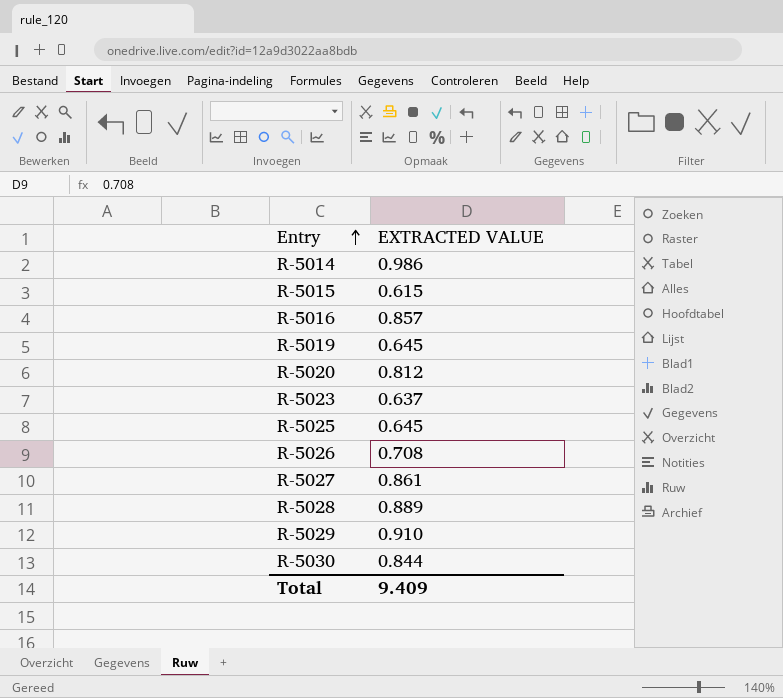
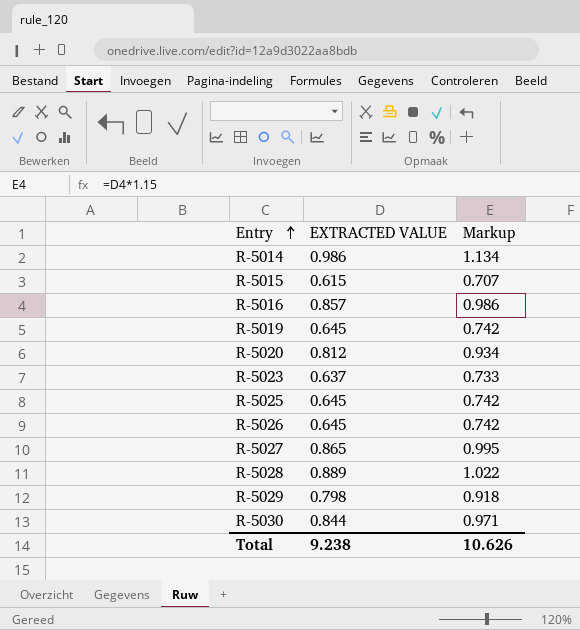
column Markup | formula: none -> [EXTRACTED VALUE] * 1.15
R-5026 | EXTRACTED VALUE: 0.708 -> 0.645
R-5027 | EXTRACTED VALUE: 0.861 -> 0.865
R-5029 | EXTRACTED VALUE: 0.910 -> 0.798
Total | EXTRACTED VALUE: 9.409 -> 9.238

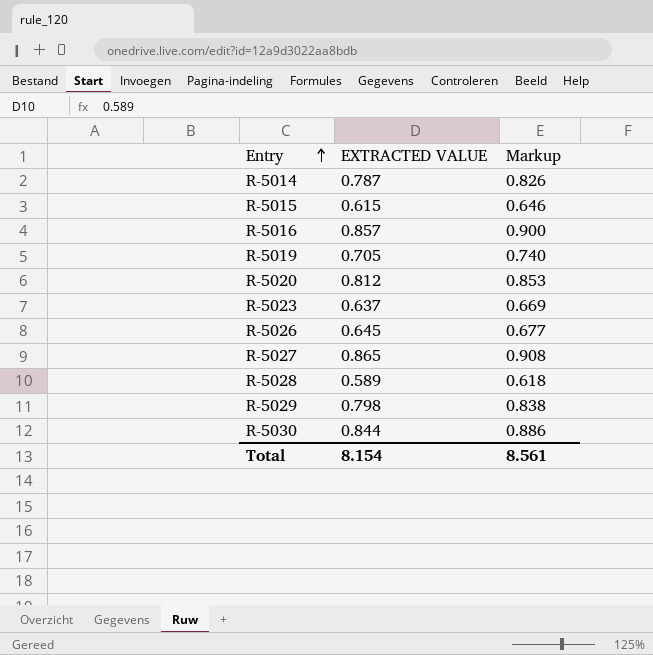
column Markup | formula: [EXTRACTED VALUE] * 1.15 -> [EXTRACTED VALUE] * 1.05
row R-5025: 0.645 | 0.742 -> none
R-5014 | EXTRACTED VALUE: 0.986 -> 0.787
R-5019 | EXTRACTED VALUE: 0.645 -> 0.705
R-5028 | EXTRACTED VALUE: 0.889 -> 0.589
Total | EXTRACTED VALUE: 9.238 -> 8.154
Total | Markup: 10.626 -> 8.561

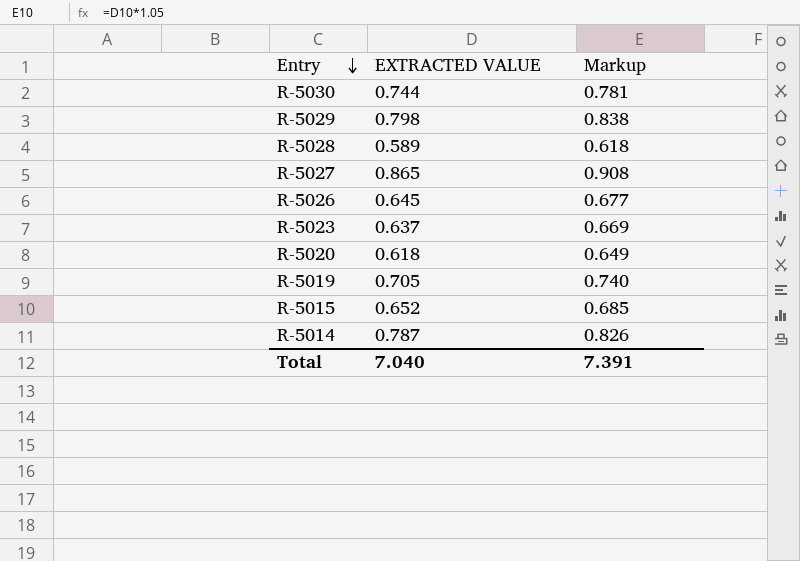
row order: Entry ascending -> Entry descending
row R-5016: 0.857 | 0.900 -> none
R-5030 | EXTRACTED VALUE: 0.844 -> 0.744
R-5030 | Markup: 0.886 -> 0.781
R-5020 | EXTRACTED VALUE: 0.812 -> 0.618
R-5020 | Markup: 0.853 -> 0.649
R-5015 | EXTRACTED VALUE: 0.615 -> 0.652
R-5015 | Markup: 0.646 -> 0.685
Total | EXTRACTED VALUE: 8.154 -> 7.040
Total | Markup: 8.561 -> 7.391

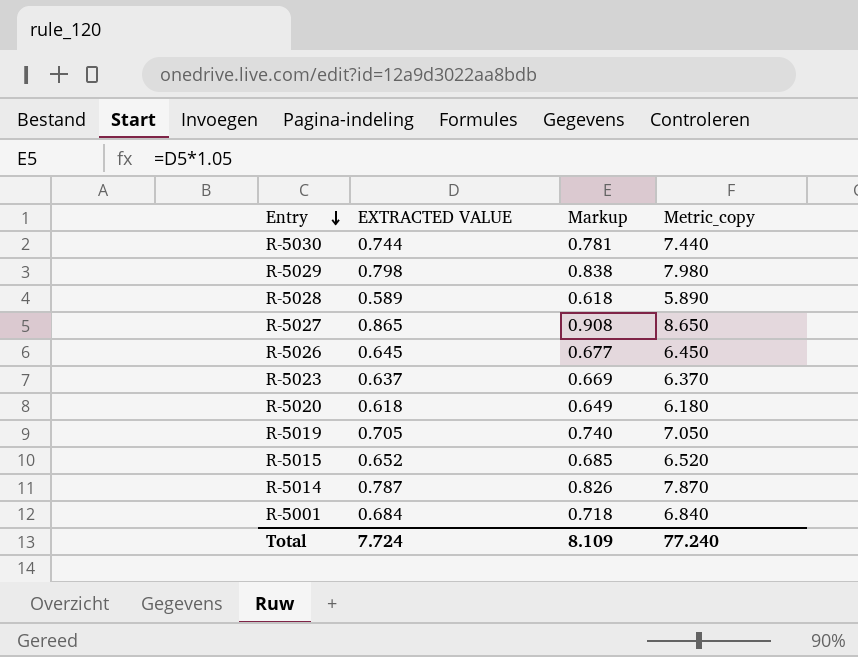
column Metric_copy | formula: none -> [EXTRACTED VALUE] * 10
row R-5001: none -> 0.684 | 0.718 | 6.840
Total | EXTRACTED VALUE: 7.040 -> 7.724
Total | Markup: 7.391 -> 8.109

